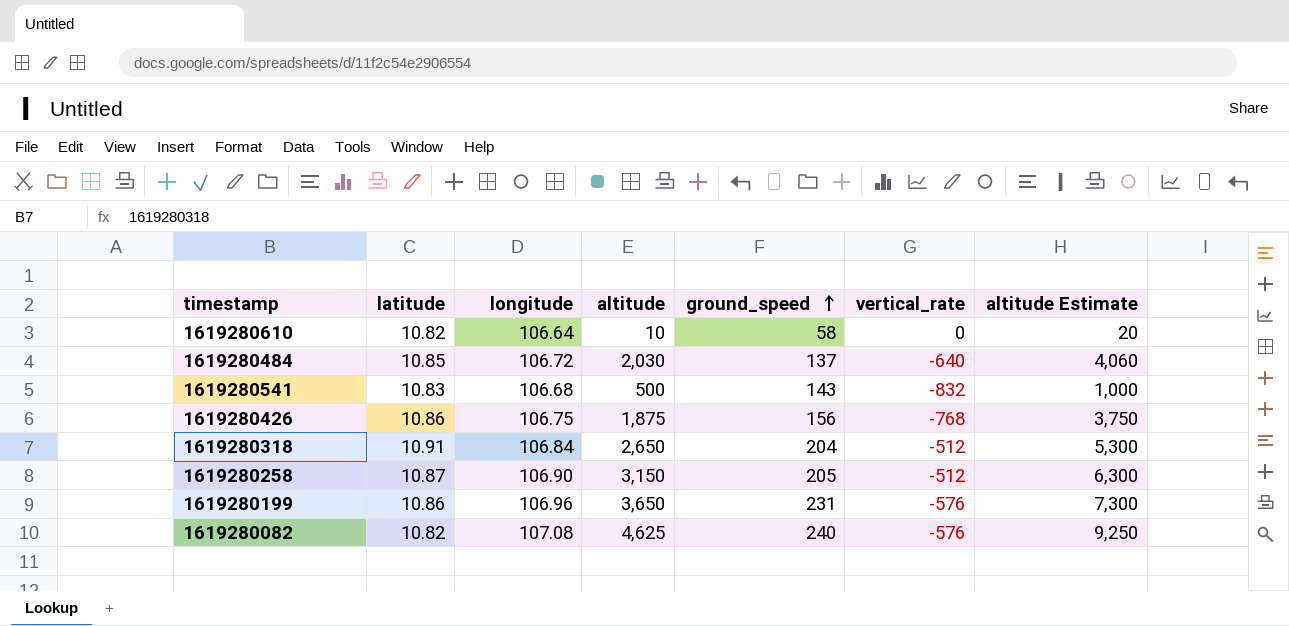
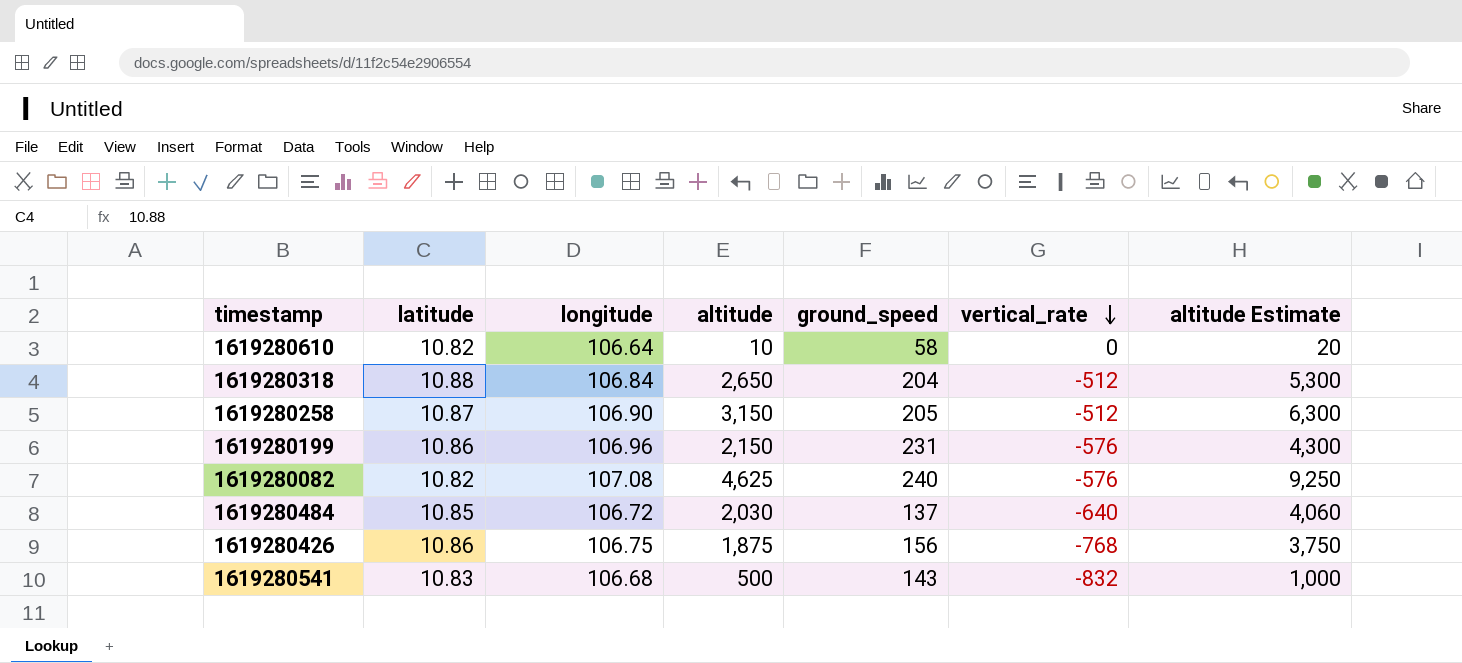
row order: ground_speed ascending -> vertical_rate descending
1619280318 | latitude: 10.91 -> 10.88
1619280199 | altitude: 3,650 -> 2,150
1619280199 | altitude Estimate: 7,300 -> 4,300

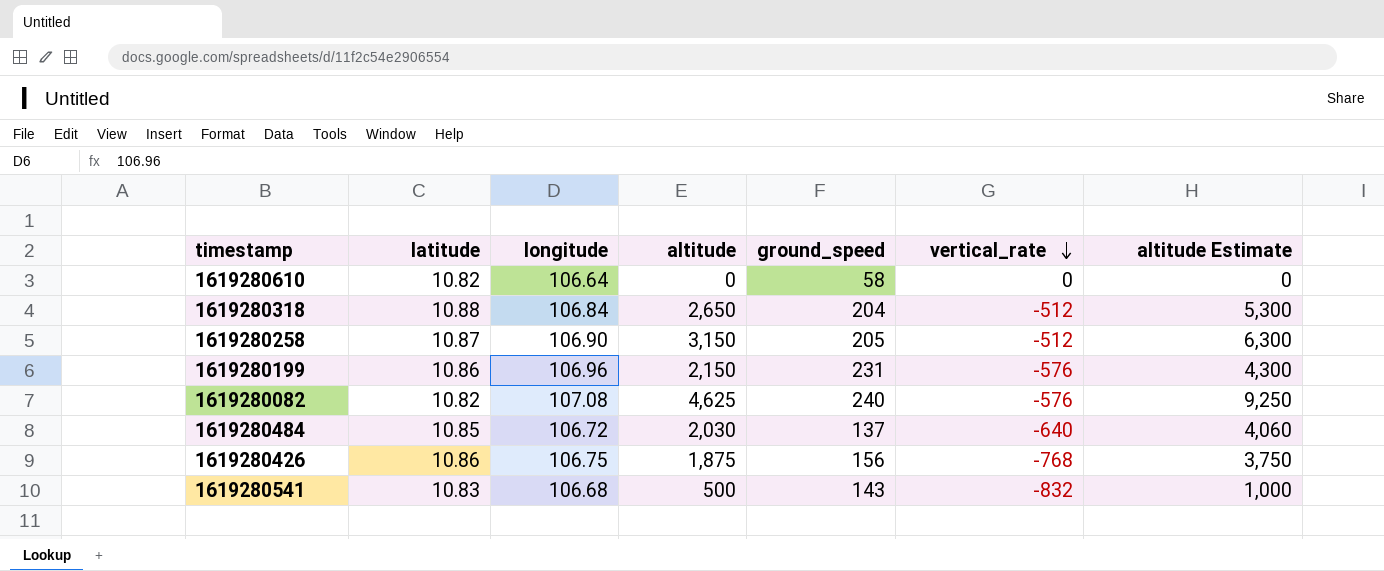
1619280610 | altitude: 10 -> 0
1619280610 | altitude Estimate: 20 -> 0

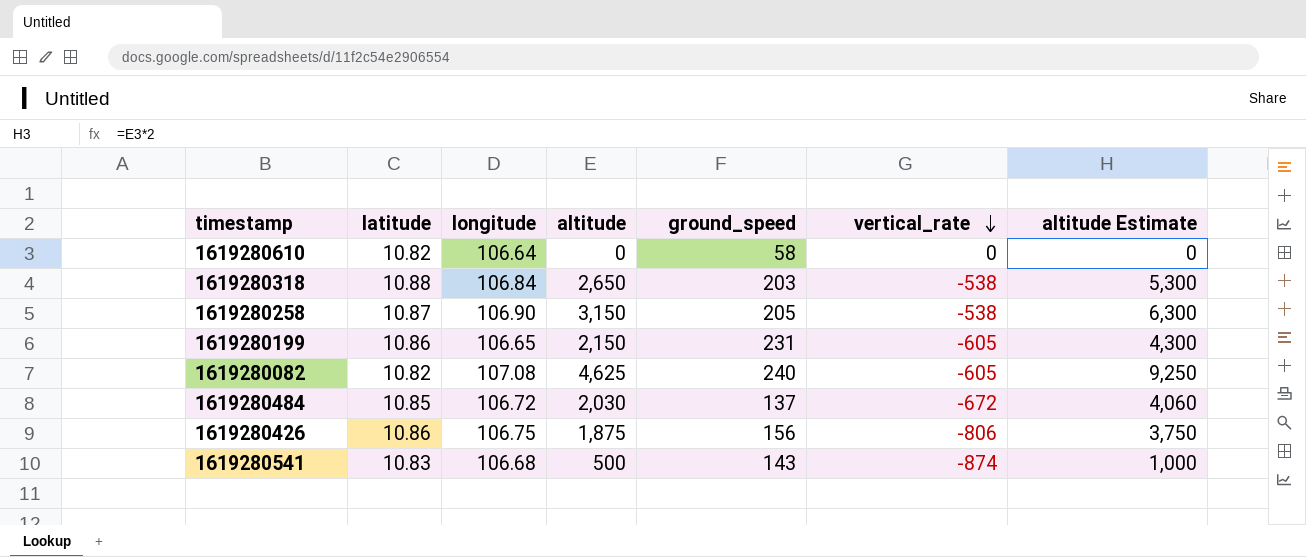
1619280318 | ground_speed: 204 -> 203
1619280318 | vertical_rate: -512 -> -538
1619280258 | vertical_rate: -512 -> -538
1619280199 | longitude: 106.96 -> 106.65
1619280199 | vertical_rate: -576 -> -605
1619280082 | vertical_rate: -576 -> -605
1619280484 | vertical_rate: -640 -> -672
1619280426 | vertical_rate: -768 -> -806
1619280541 | vertical_rate: -832 -> -874

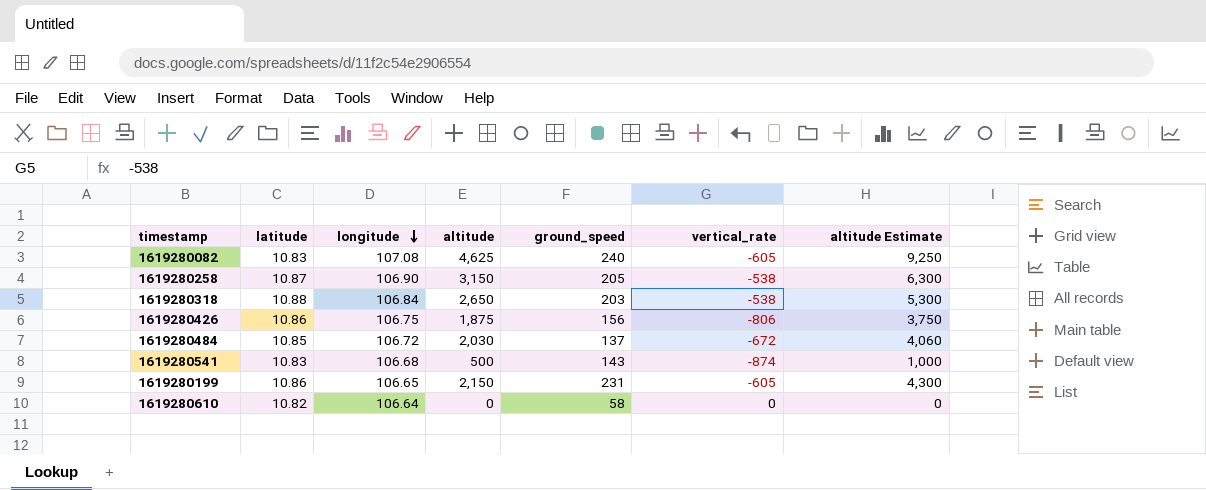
row order: vertical_rate descending -> longitude descending
1619280082 | latitude: 10.82 -> 10.83

